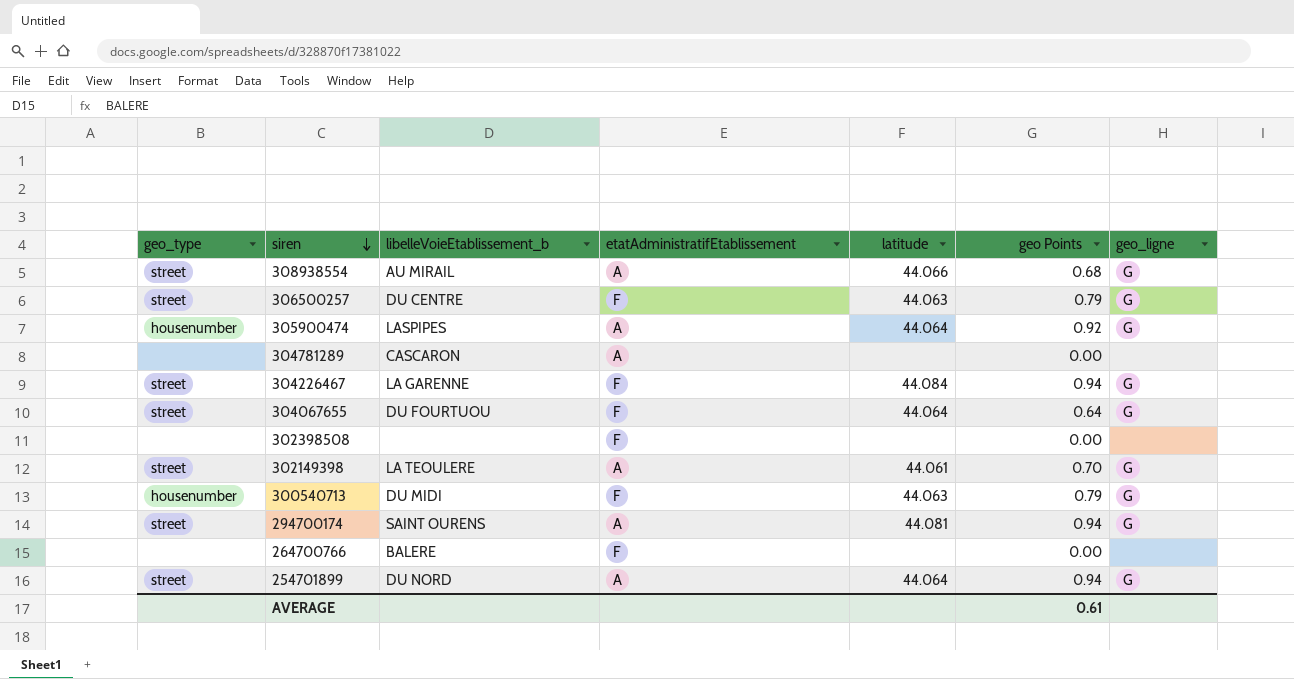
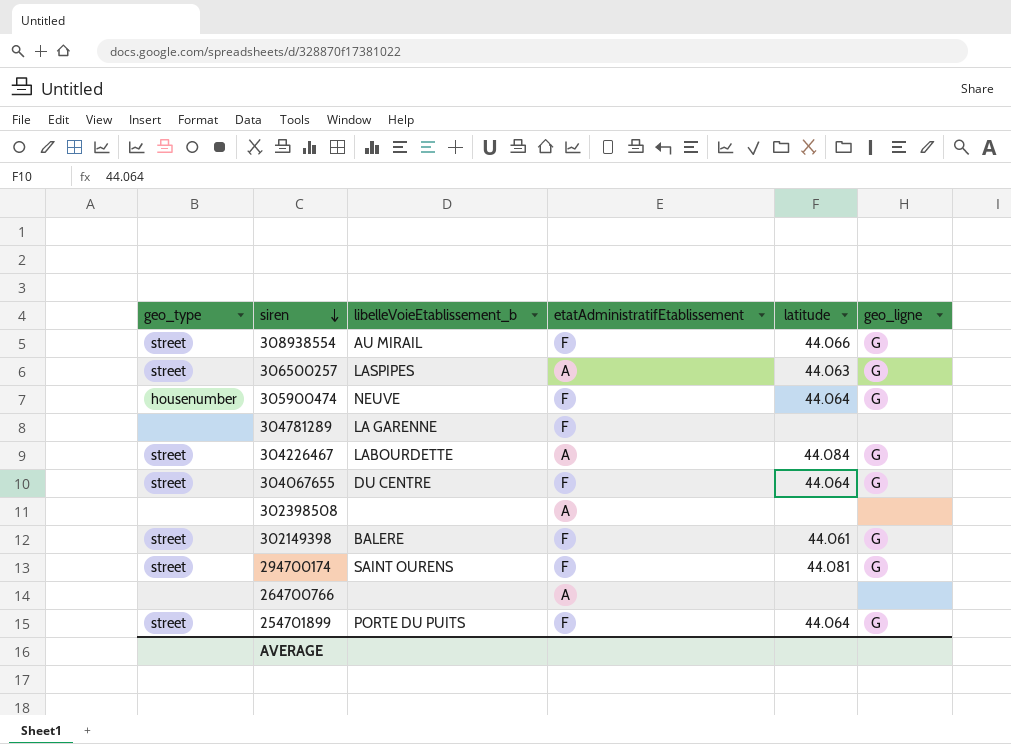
column geo Points | position: 6 -> none
row 300540713: housenumber | DU MIDI | F | 44.063 | 0.79 | G -> none
308938554 | etatAdministratifEtablissement: A -> F
306500257 | libelleVoieEtablissement_b: DU CENTRE -> LASPIPES
306500257 | etatAdministratifEtablissement: F -> A
305900474 | libelleVoieEtablissement_b: LASPIPES -> NEUVE
305900474 | etatAdministratifEtablissement: A -> F
304781289 | libelleVoieEtablissement_b: CASCARON -> LA GARENNE
304781289 | etatAdministratifEtablissement: A -> F
304226467 | libelleVoieEtablissement_b: LA GARENNE -> LABOURDETTE
304226467 | etatAdministratifEtablissement: F -> A
304067655 | libelleVoieEtablissement_b: DU FOURTUOU -> DU CENTRE
302398508 | etatAdministratifEtablissement: F -> A
302149398 | libelleVoieEtablissement_b: LA TEOULERE -> BALERE
302149398 | etatAdministratifEtablissement: A -> F
294700174 | etatAdministratifEtablissement: A -> F
264700766 | libelleVoieEtablissement_b: BALERE -> none
264700766 | etatAdministratifEtablissement: F -> A
254701899 | libelleVoieEtablissement_b: DU NORD -> PORTE DU PUITS
254701899 | etatAdministratifEtablissement: A -> F

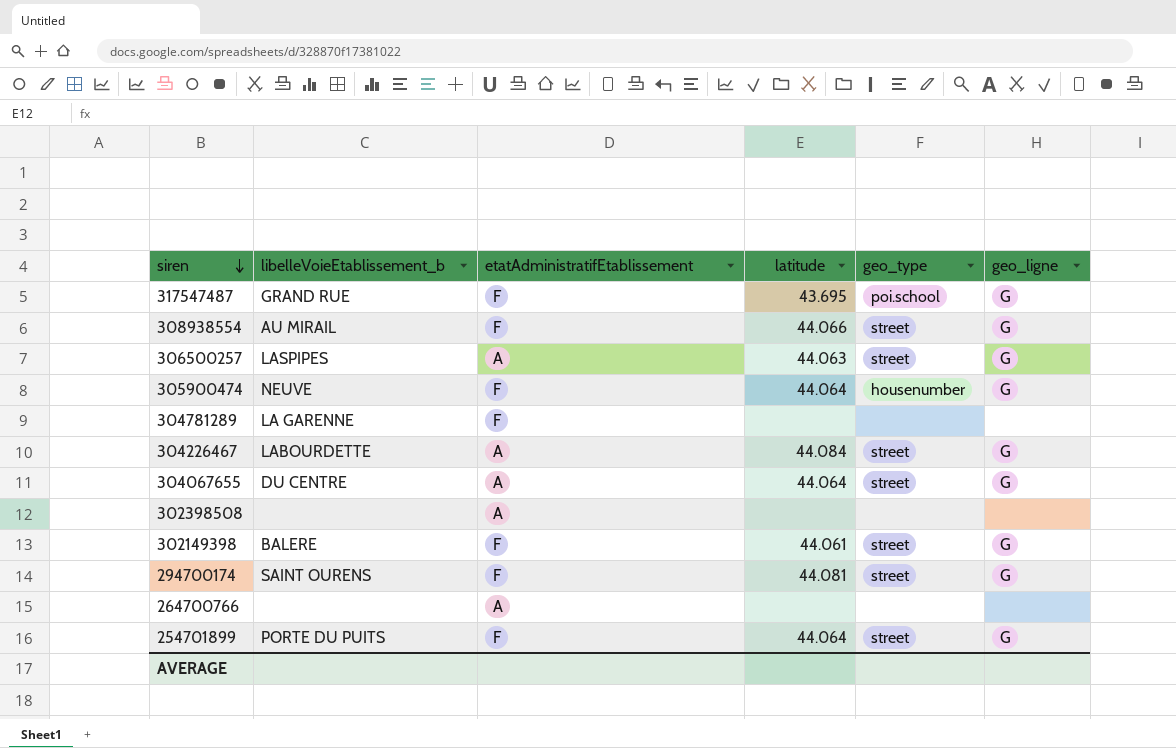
column geo_type | position: 1 -> 5
row 317547487: none -> GRAND RUE | F | 43.695 | poi.school | G
304067655 | etatAdministratifEtablissement: F -> A

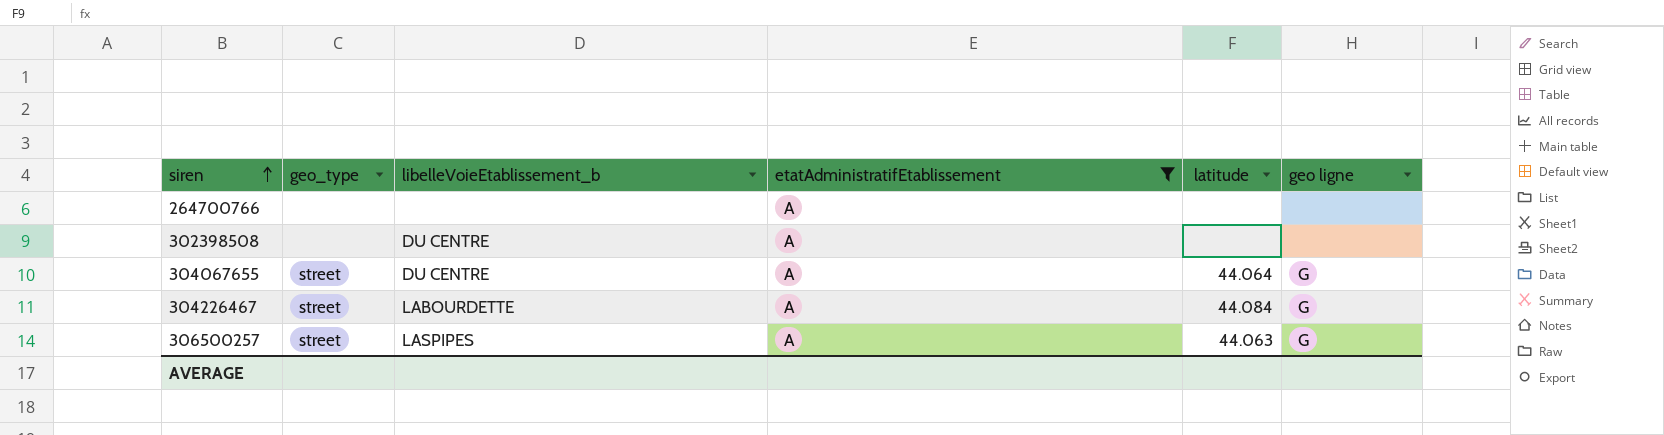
filter: none -> etatAdministratifEtablissement = A
row order: siren descending -> siren ascending
column geo_type | position: 5 -> 2
column name: geo_ligne -> geo ligne
302398508 | libelleVoieEtablissement_b: none -> DU CENTRE

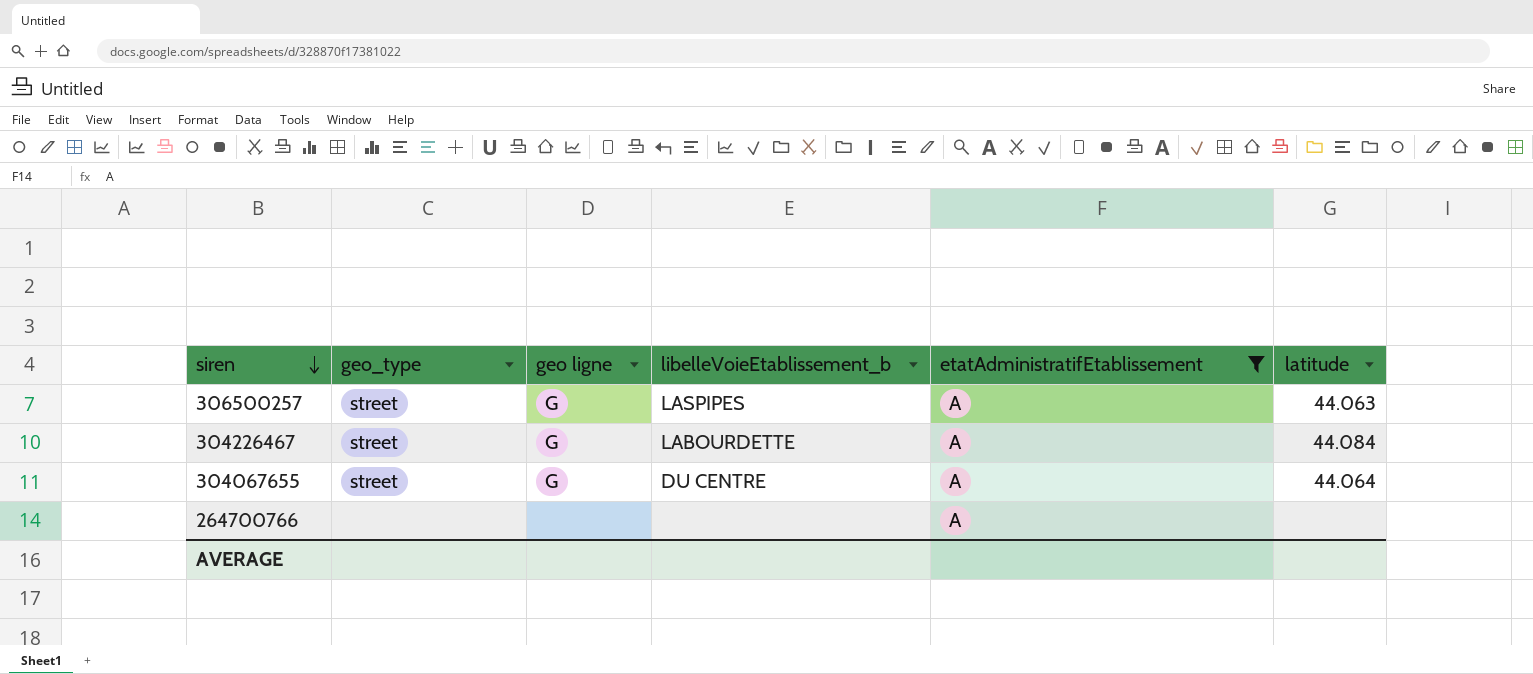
row order: siren ascending -> siren descending
column geo ligne | position: 6 -> 3
row 302398508: none | DU CENTRE | A | none | none -> none

